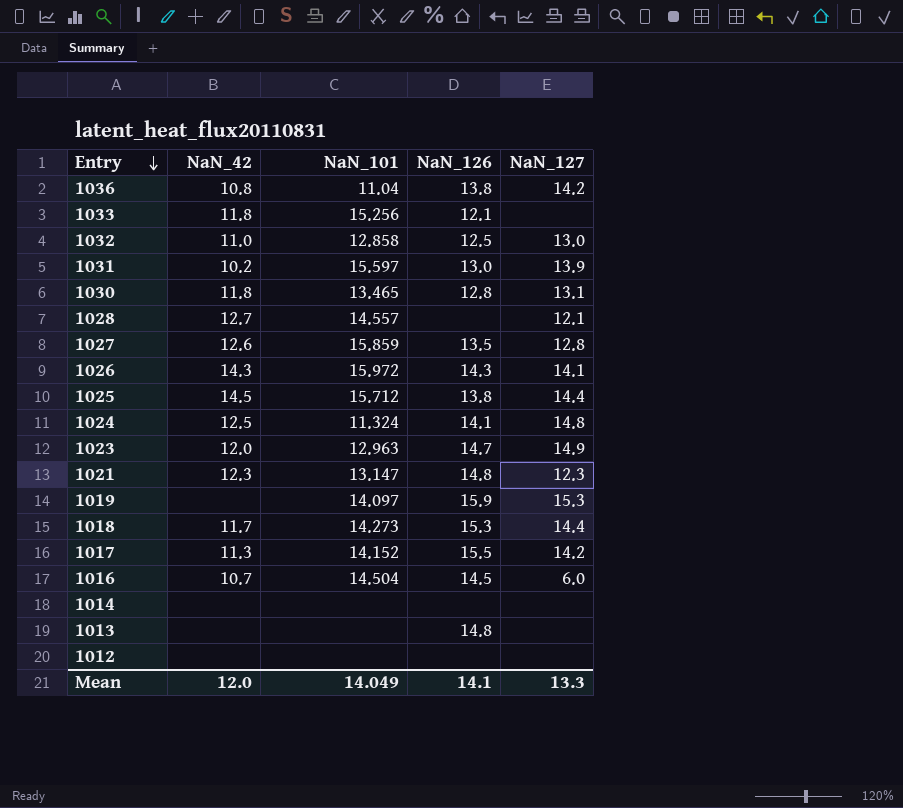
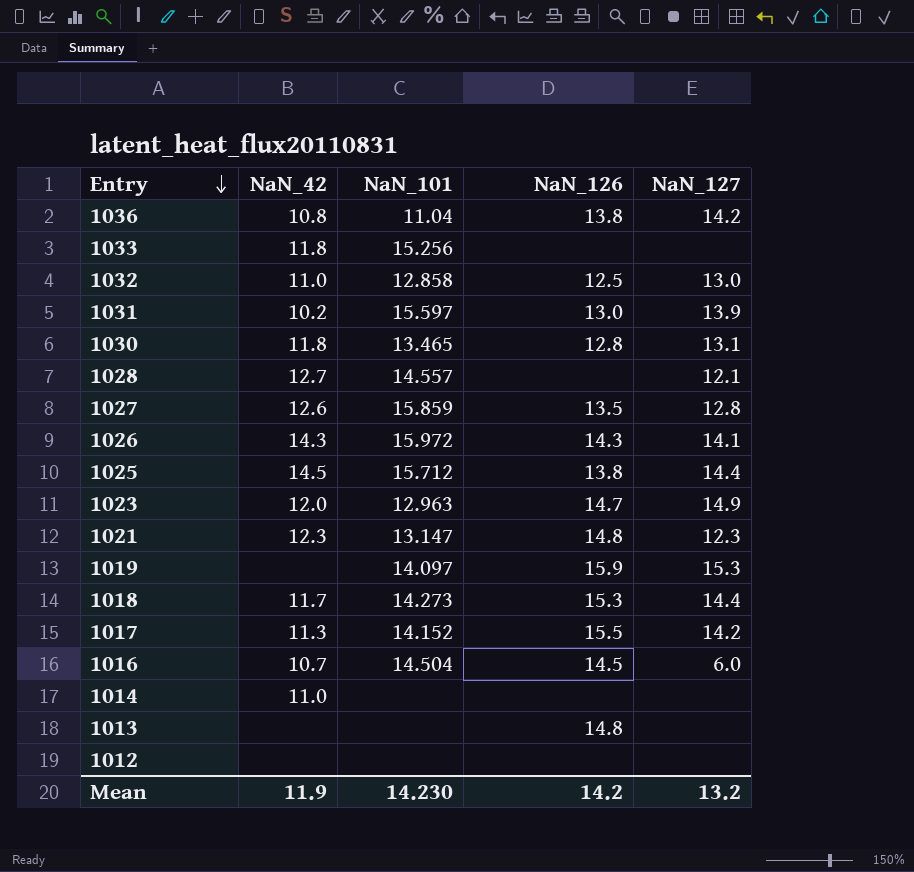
row 1024: 12.5 | 11.324 | 14.1 | 14.8 -> none
1033 | NaN_126: 12.1 -> none
1014 | NaN_42: none -> 11.0
Mean | NaN_42: 12.0 -> 11.9
Mean | NaN_101: 14.049 -> 14.230
Mean | NaN_126: 14.1 -> 14.2
Mean | NaN_127: 13.3 -> 13.2

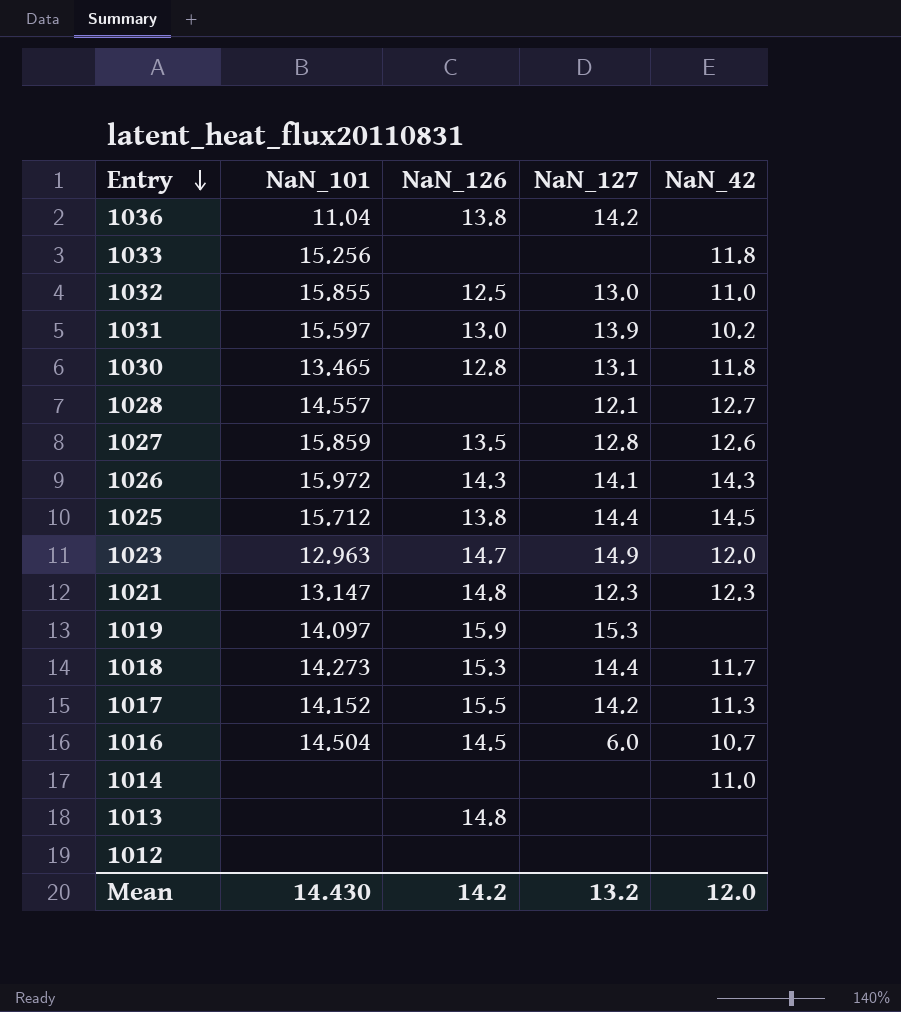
column NaN_42 | position: 2 -> 5
1036 | NaN_42: 10.8 -> none
1032 | NaN_101: 12.858 -> 15.855
Mean | NaN_101: 14.230 -> 14.430
Mean | NaN_42: 11.9 -> 12.0

